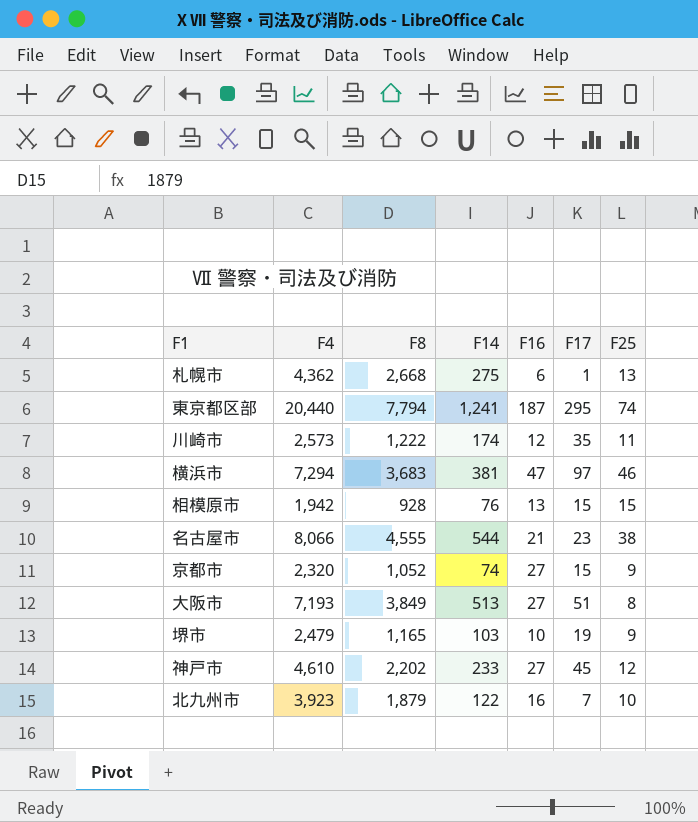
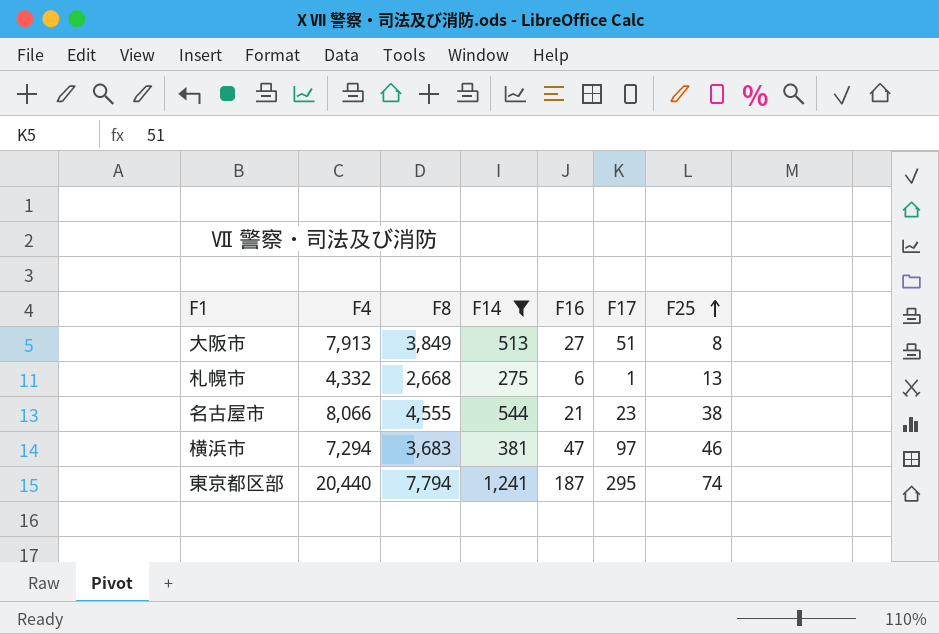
filter: none -> F14 >= 275
row order: none -> F25 ascending
大阪市 | F4: 7,193 -> 7,913
札幌市 | F4: 4,362 -> 4,332

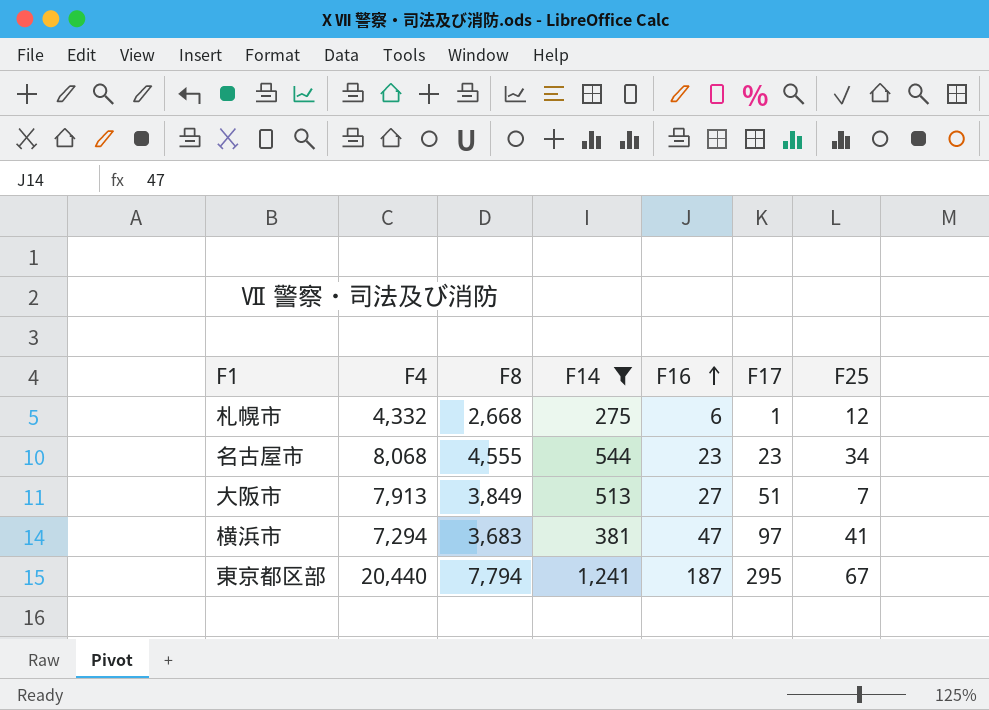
row order: F25 ascending -> F16 ascending
札幌市 | F25: 13 -> 12
名古屋市 | F4: 8,066 -> 8,068
名古屋市 | F16: 21 -> 23
名古屋市 | F25: 38 -> 34
大阪市 | F25: 8 -> 7
横浜市 | F25: 46 -> 41
東京都区部 | F25: 74 -> 67

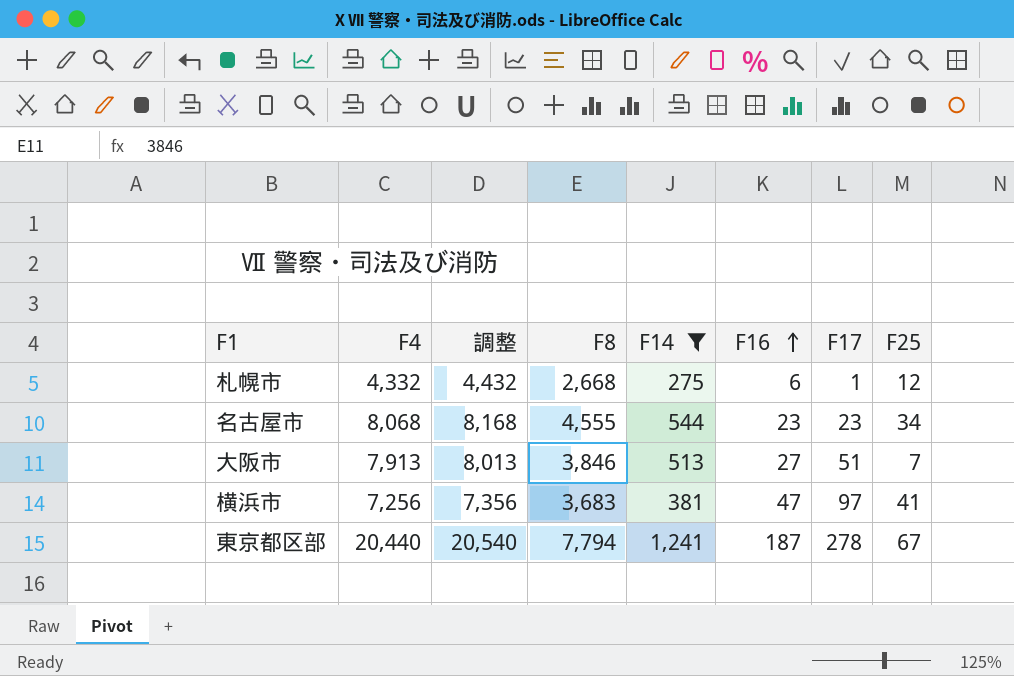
column 調整 | formula: none -> [F4] + 100
大阪市 | F8: 3,849 -> 3,846
横浜市 | F4: 7,294 -> 7,256
東京都区部 | F17: 295 -> 278

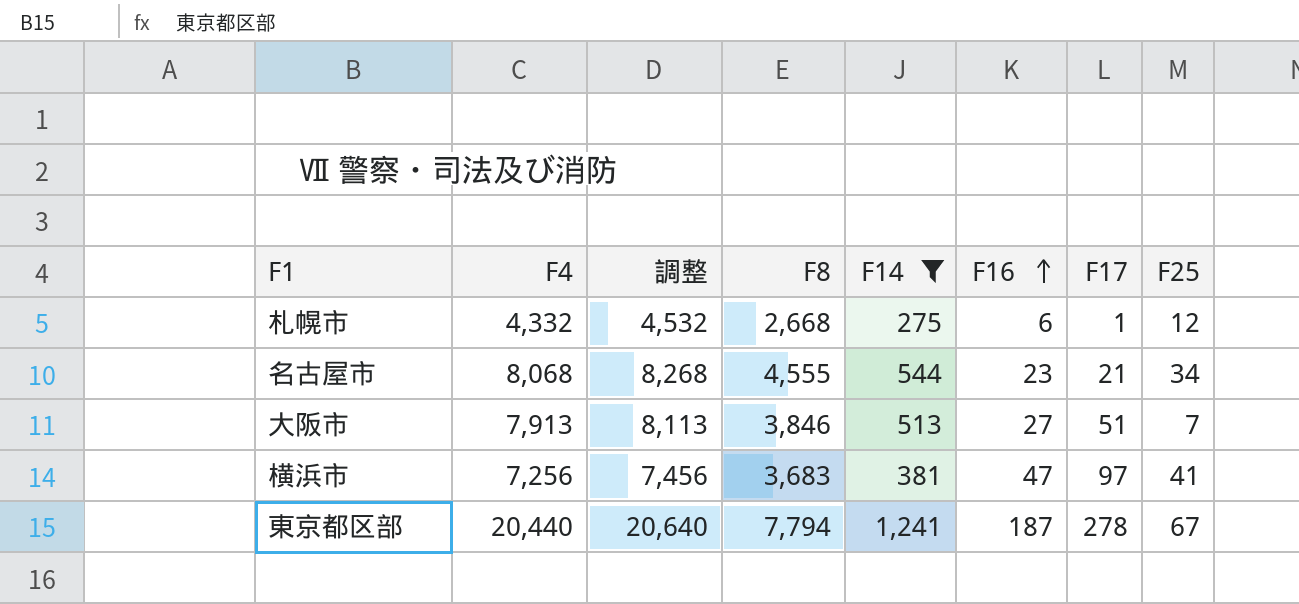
column 調整 | formula: [F4] + 100 -> [F4] + 200
名古屋市 | F17: 23 -> 21

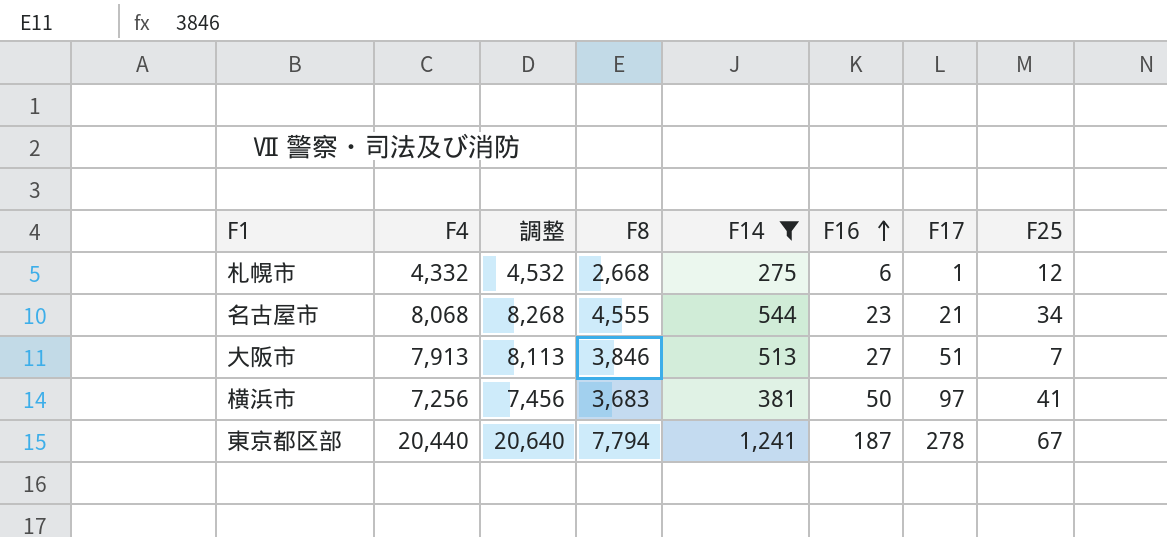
横浜市 | F16: 47 -> 50

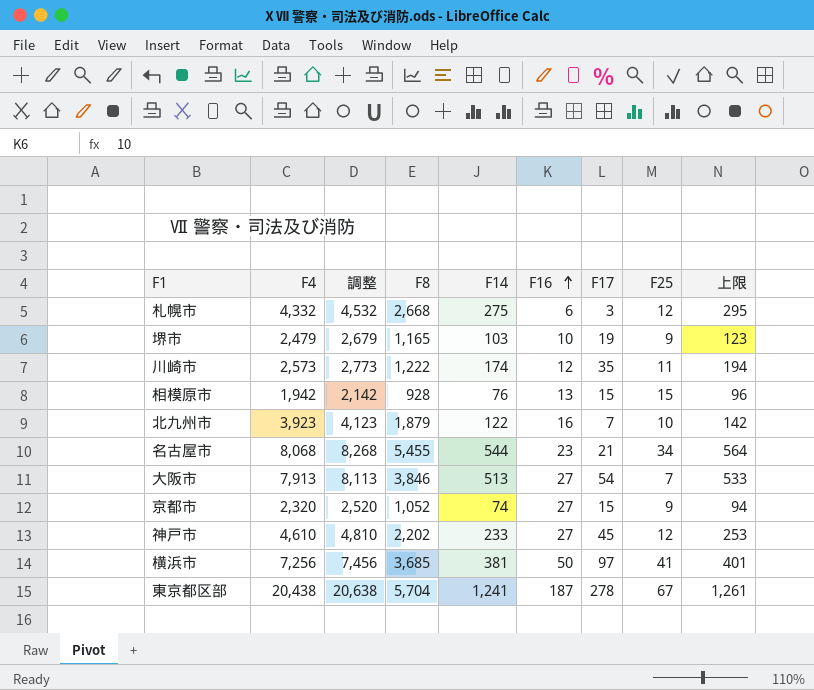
filter: F14 >= 275 -> none
column 上限 | formula: none -> [F14] + 20
札幌市 | F17: 1 -> 3
名古屋市 | F8: 4,555 -> 5,455
大阪市 | F17: 51 -> 54
横浜市 | F8: 3,683 -> 3,685
東京都区部 | F4: 20,440 -> 20,438
東京都区部 | 調整: 20,640 -> 20,638
東京都区部 | F8: 7,794 -> 5,704

